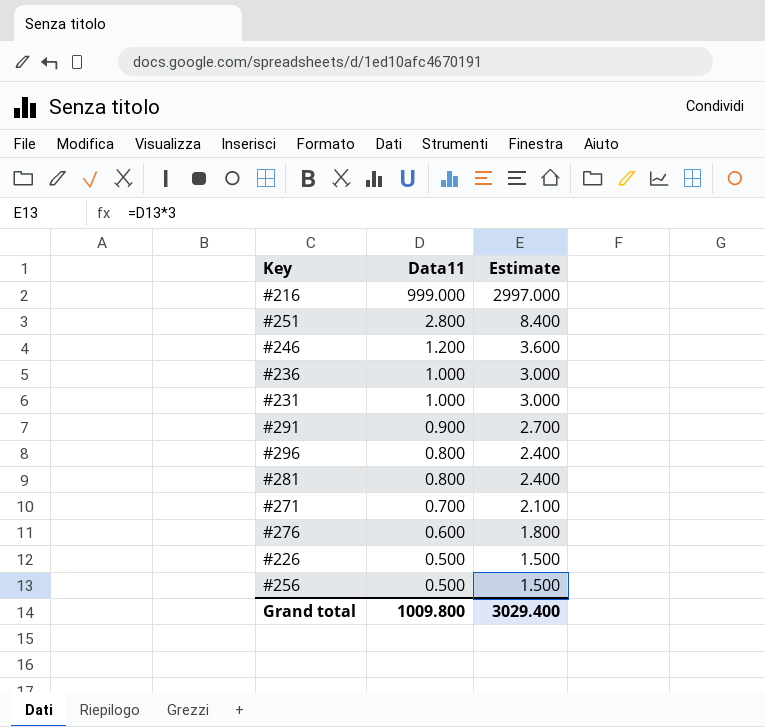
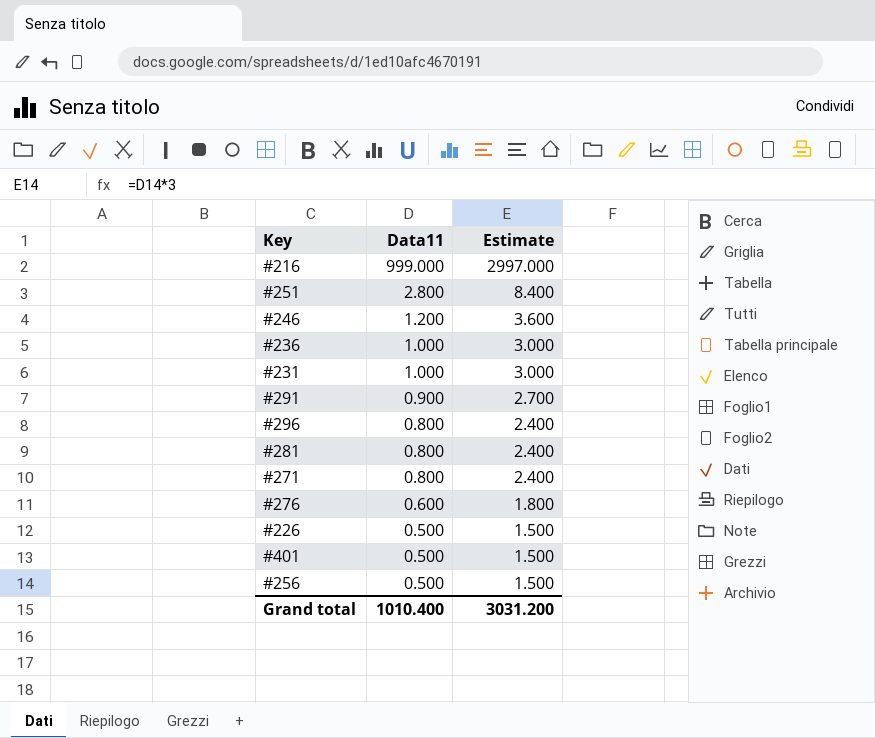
#271 | Data11: 0.700 -> 0.800
#271 | Estimate: 2.100 -> 2.400
row #401: none -> 0.500 | 1.500
Grand total | Data11: 1009.800 -> 1010.400
Grand total | Estimate: 3029.400 -> 3031.200

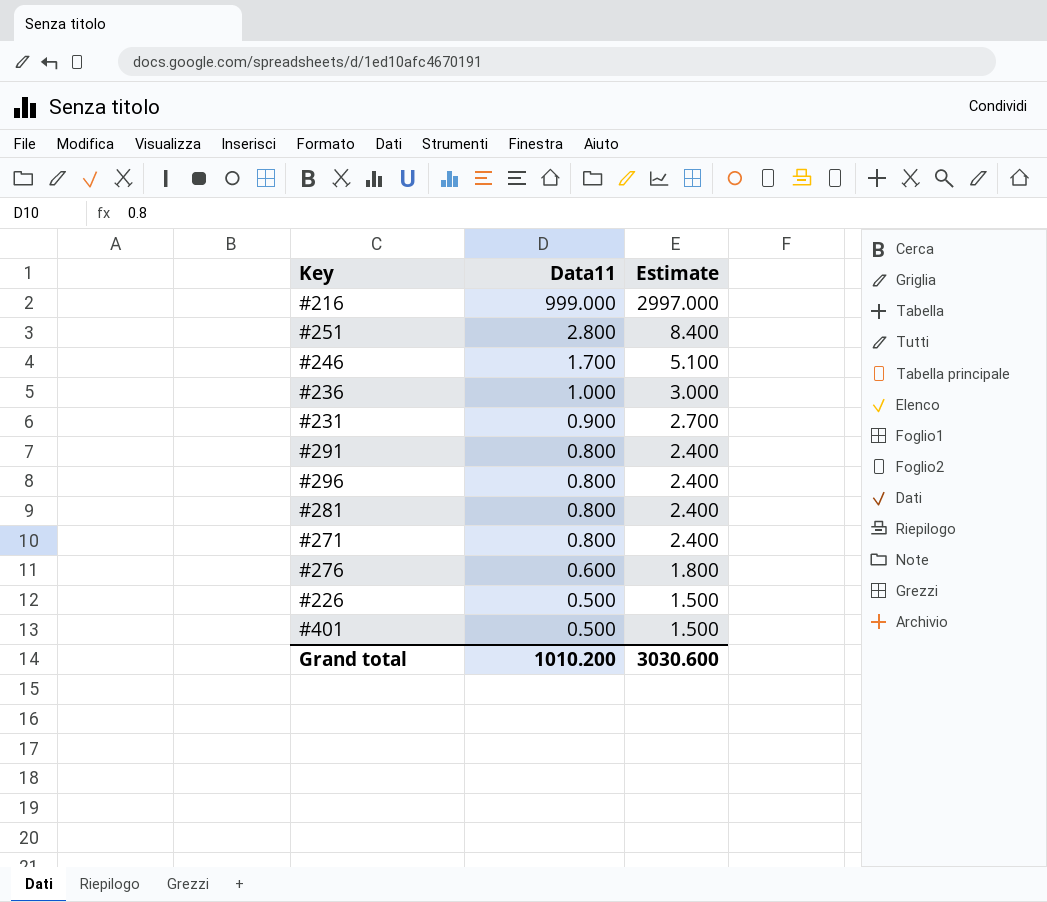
row #256: 0.500 | 1.500 -> none
#246 | Data11: 1.200 -> 1.700
#246 | Estimate: 3.600 -> 5.100
#231 | Data11: 1.000 -> 0.900
#231 | Estimate: 3.000 -> 2.700
#291 | Data11: 0.900 -> 0.800
#291 | Estimate: 2.700 -> 2.400
Grand total | Data11: 1010.400 -> 1010.200
Grand total | Estimate: 3031.200 -> 3030.600

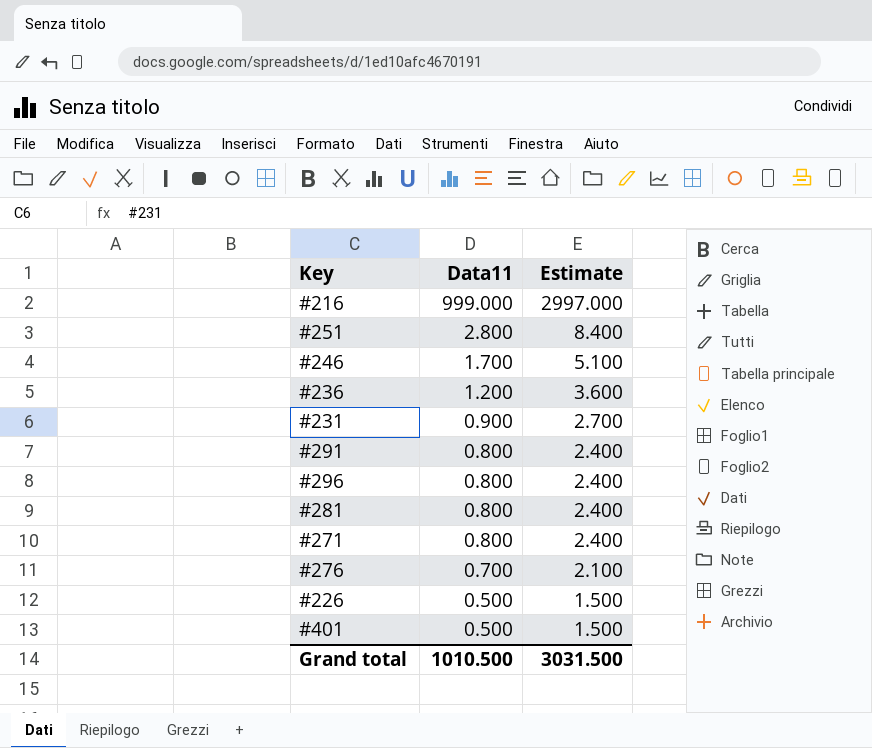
#236 | Data11: 1.000 -> 1.200
#236 | Estimate: 3.000 -> 3.600
#276 | Data11: 0.600 -> 0.700
#276 | Estimate: 1.800 -> 2.100
Grand total | Data11: 1010.200 -> 1010.500
Grand total | Estimate: 3030.600 -> 3031.500

